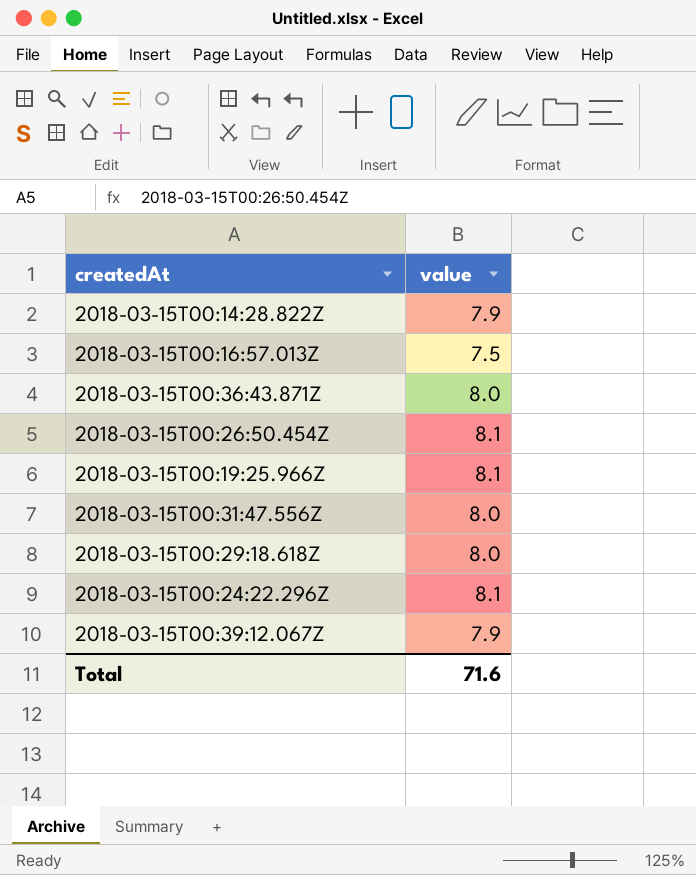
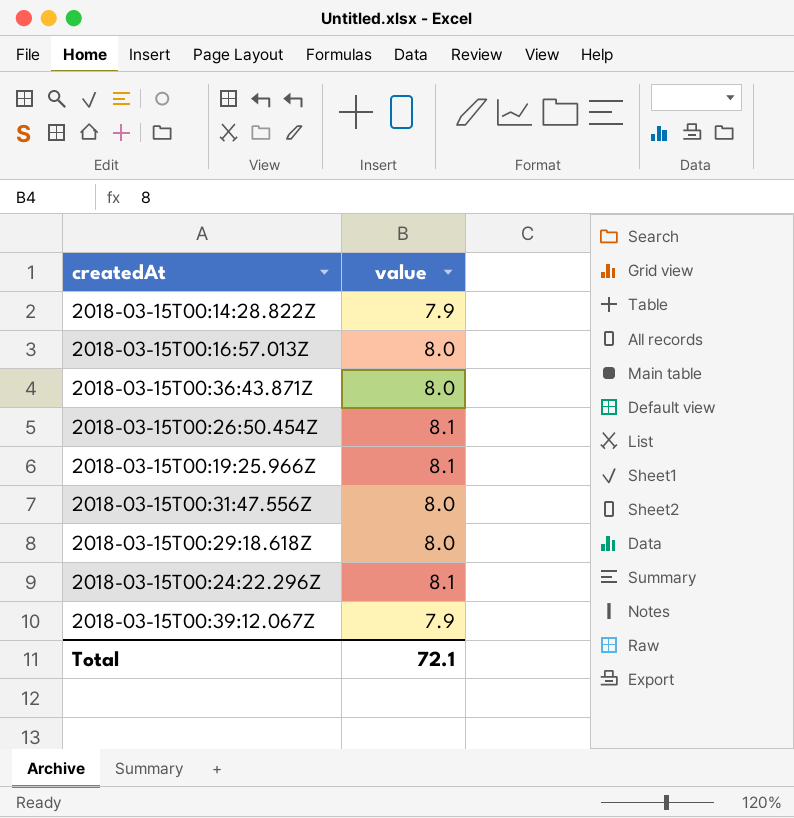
2018-03-15T00:16:57.013Z | value: 7.5 -> 8.0
Total | value: 71.6 -> 72.1

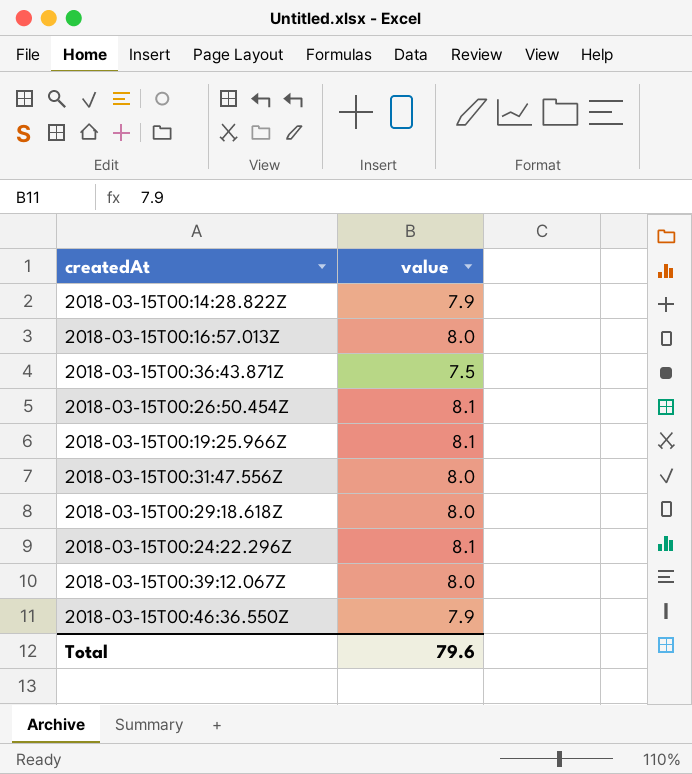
2018-03-15T00:36:43.871Z | value: 8.0 -> 7.5
2018-03-15T00:39:12.067Z | value: 7.9 -> 8.0
row 2018-03-15T00:46:36.550Z: none -> 7.9
Total | value: 72.1 -> 79.6

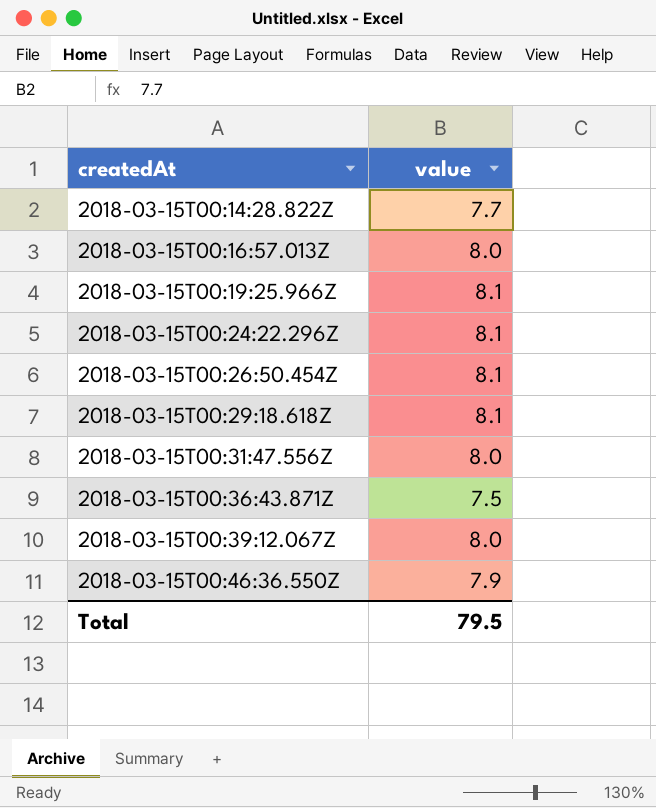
row order: none -> createdAt ascending
2018-03-15T00:14:28.822Z | value: 7.9 -> 7.7
2018-03-15T00:29:18.618Z | value: 8.0 -> 8.1
Total | value: 79.6 -> 79.5

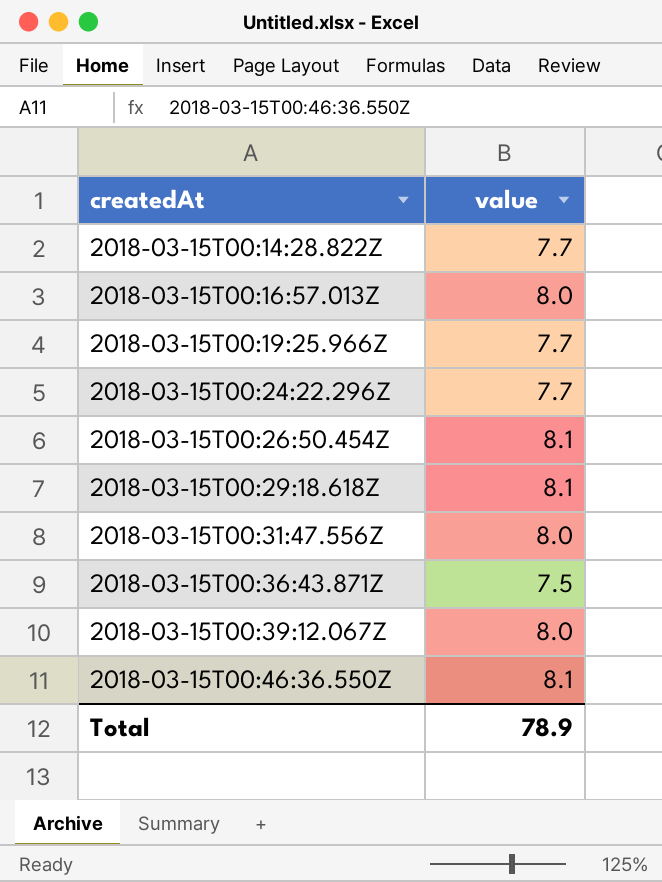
2018-03-15T00:19:25.966Z | value: 8.1 -> 7.7
2018-03-15T00:24:22.296Z | value: 8.1 -> 7.7
2018-03-15T00:46:36.550Z | value: 7.9 -> 8.1
Total | value: 79.5 -> 78.9

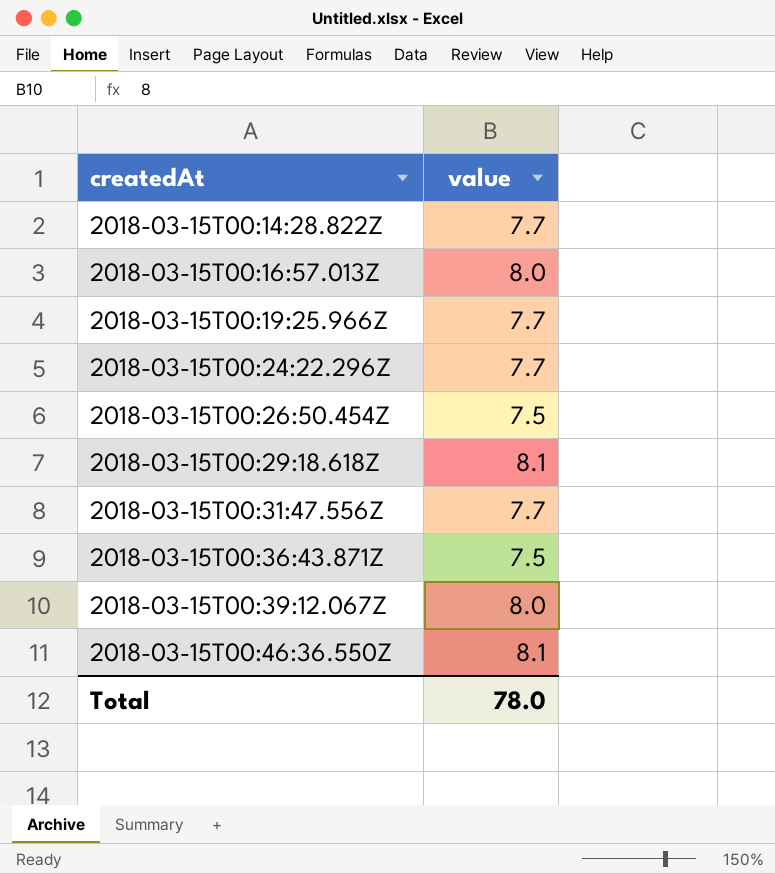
2018-03-15T00:26:50.454Z | value: 8.1 -> 7.5
2018-03-15T00:31:47.556Z | value: 8.0 -> 7.7
Total | value: 78.9 -> 78.0

